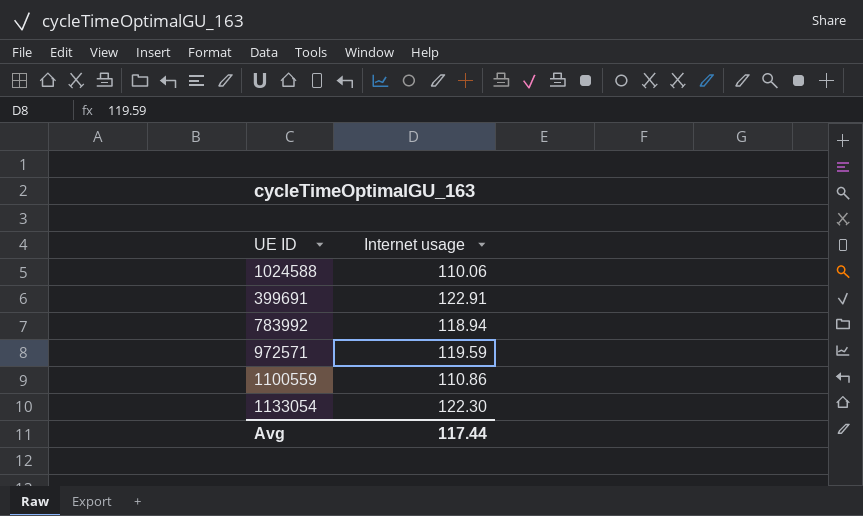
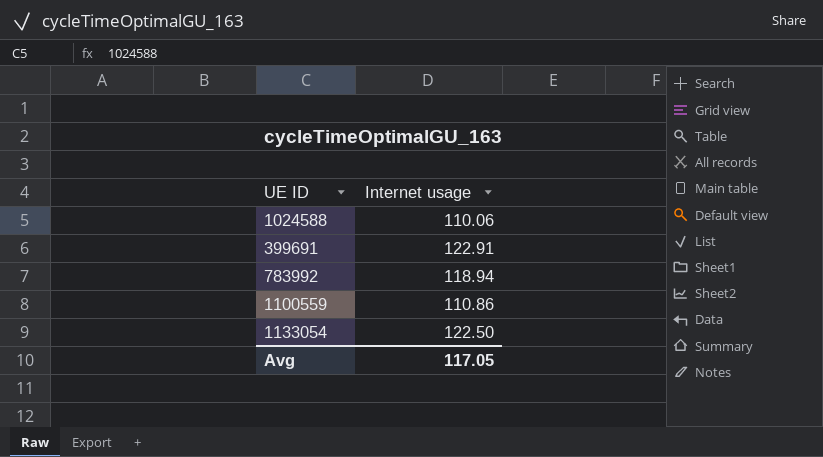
row 972571: 119.59 -> none
1133054 | Internet usage: 122.30 -> 122.50
Avg | Internet usage: 117.44 -> 117.05

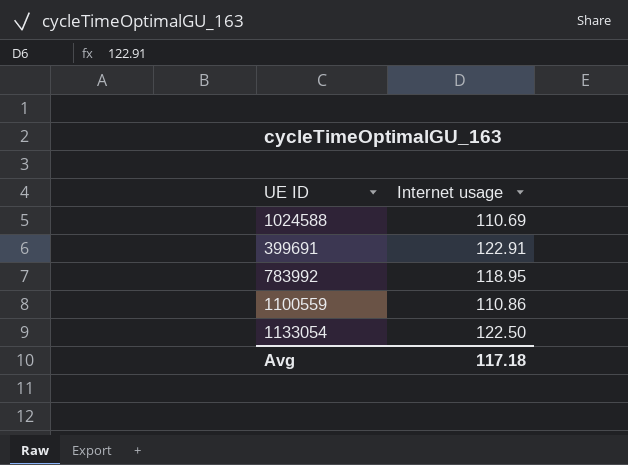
1024588 | Internet usage: 110.06 -> 110.69
783992 | Internet usage: 118.94 -> 118.95
Avg | Internet usage: 117.05 -> 117.18

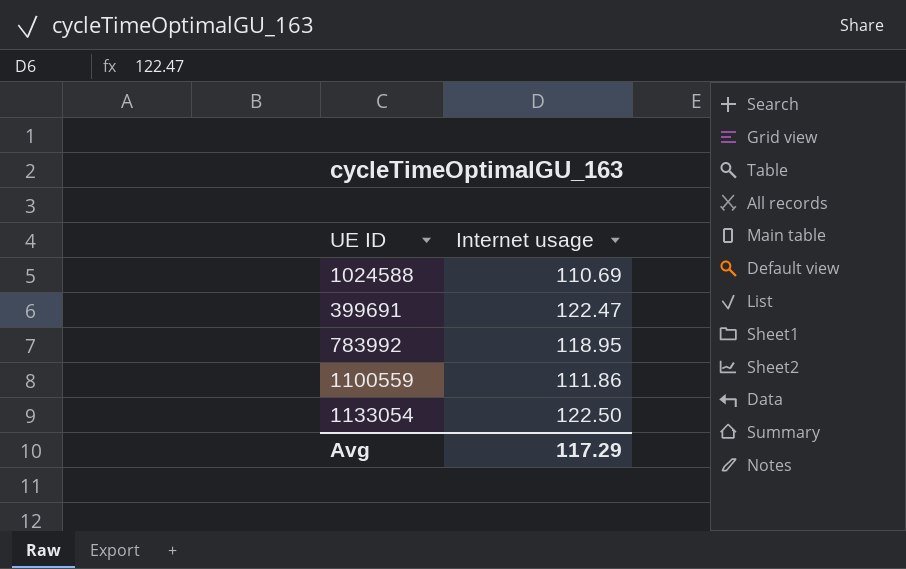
399691 | Internet usage: 122.91 -> 122.47
1100559 | Internet usage: 110.86 -> 111.86
Avg | Internet usage: 117.18 -> 117.29

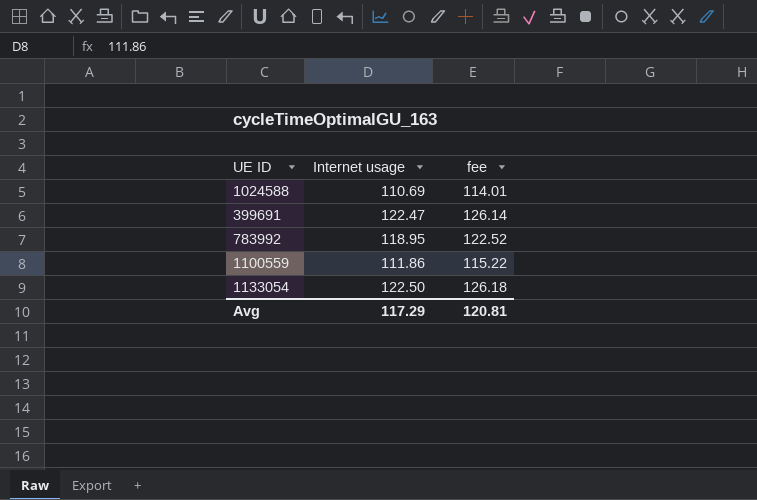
column fee | formula: none -> [Internet usage] * 1.03

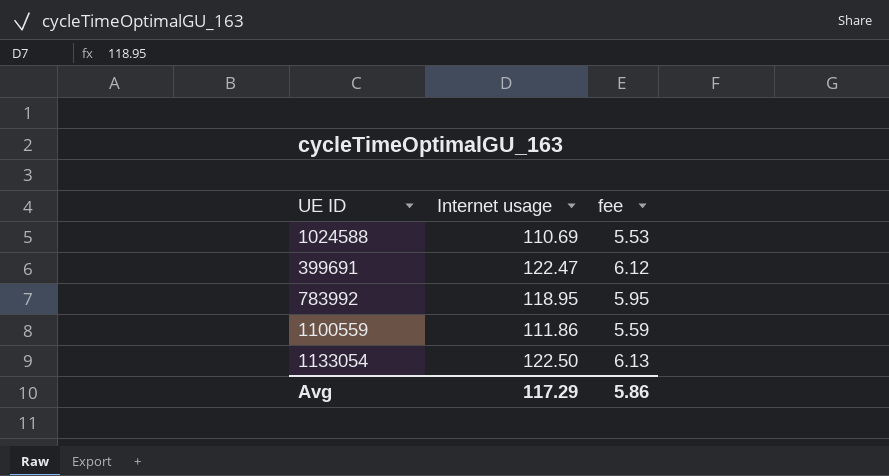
column fee | formula: [Internet usage] * 1.03 -> [Internet usage] * 0.05
Avg | fee: 120.81 -> 5.86

